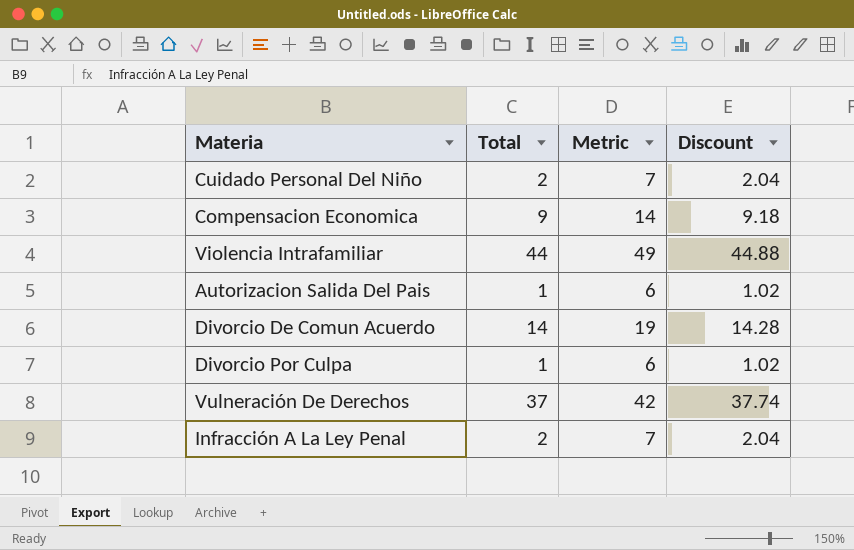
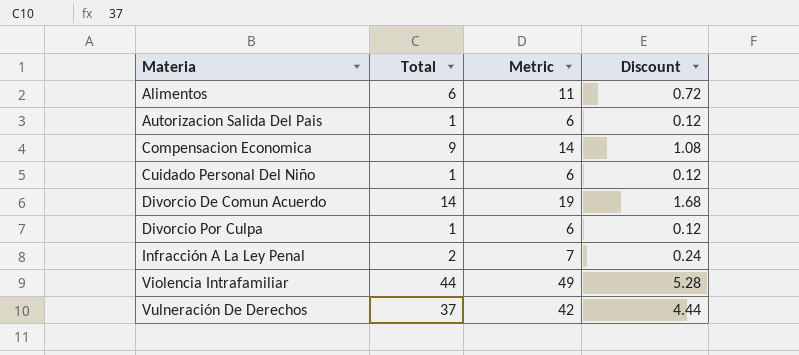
row order: none -> Materia ascending
column Discount | formula: [Total] * 1.02 -> [Total] * 0.12
row Alimentos: none -> 6 | 11 | 0.72
Cuidado Personal Del Niño | Total: 2 -> 1
Cuidado Personal Del Niño | Metric: 7 -> 6

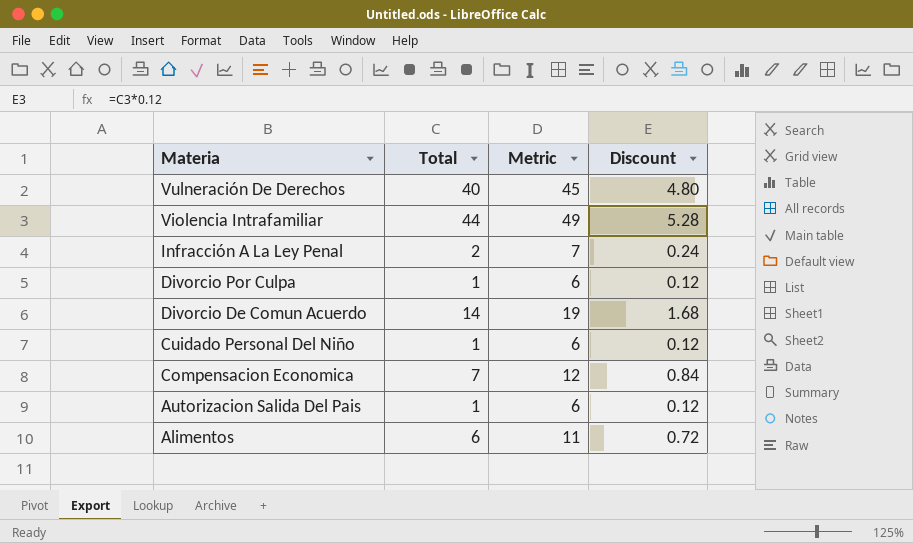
row order: Materia ascending -> Materia descending
Vulneración De Derechos | Total: 37 -> 40
Vulneración De Derechos | Metric: 42 -> 45
Vulneración De Derechos | Discount: 4.44 -> 4.80
Compensacion Economica | Total: 9 -> 7
Compensacion Economica | Metric: 14 -> 12
Compensacion Economica | Discount: 1.08 -> 0.84

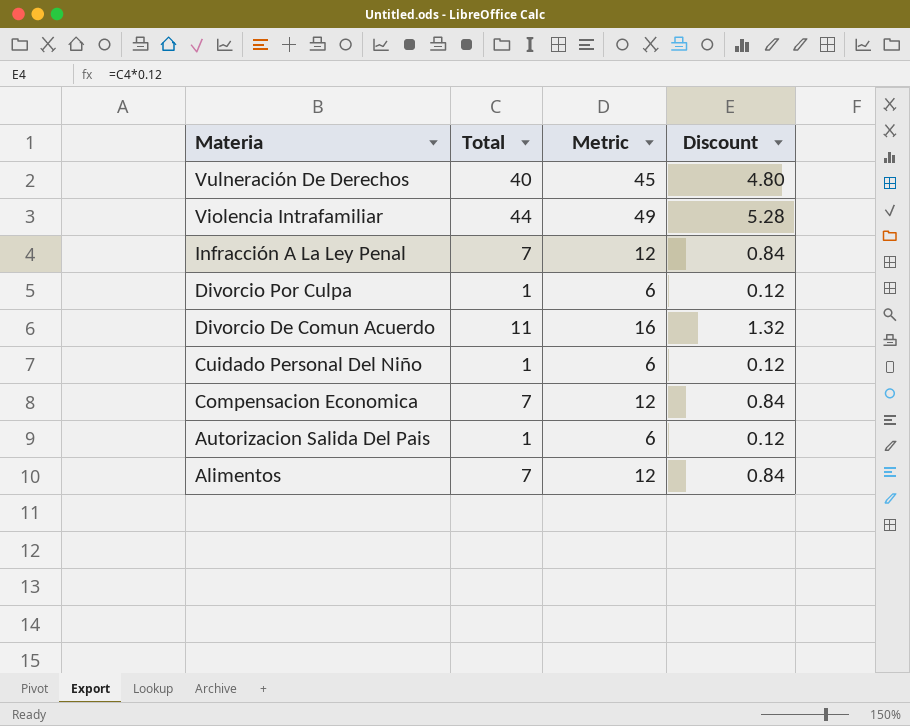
Infracción A La Ley Penal | Total: 2 -> 7
Infracción A La Ley Penal | Metric: 7 -> 12
Infracción A La Ley Penal | Discount: 0.24 -> 0.84
Divorcio De Comun Acuerdo | Total: 14 -> 11
Divorcio De Comun Acuerdo | Metric: 19 -> 16
Divorcio De Comun Acuerdo | Discount: 1.68 -> 1.32
Alimentos | Total: 6 -> 7
Alimentos | Metric: 11 -> 12
Alimentos | Discount: 0.72 -> 0.84

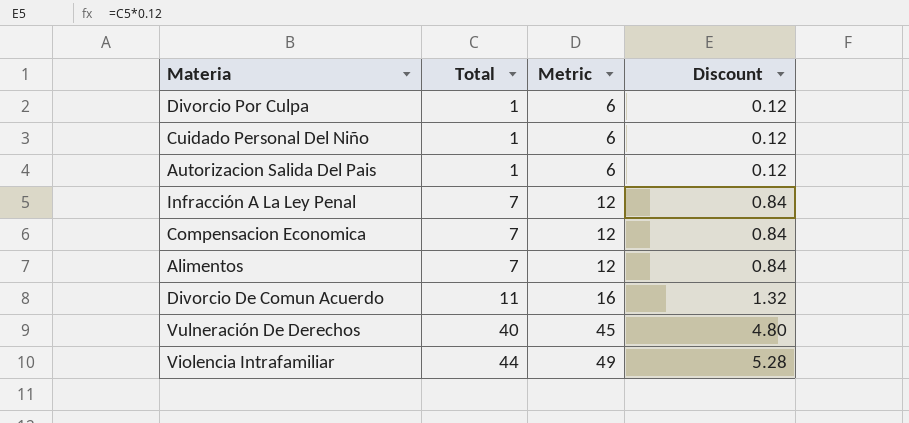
row order: Materia descending -> Total ascending

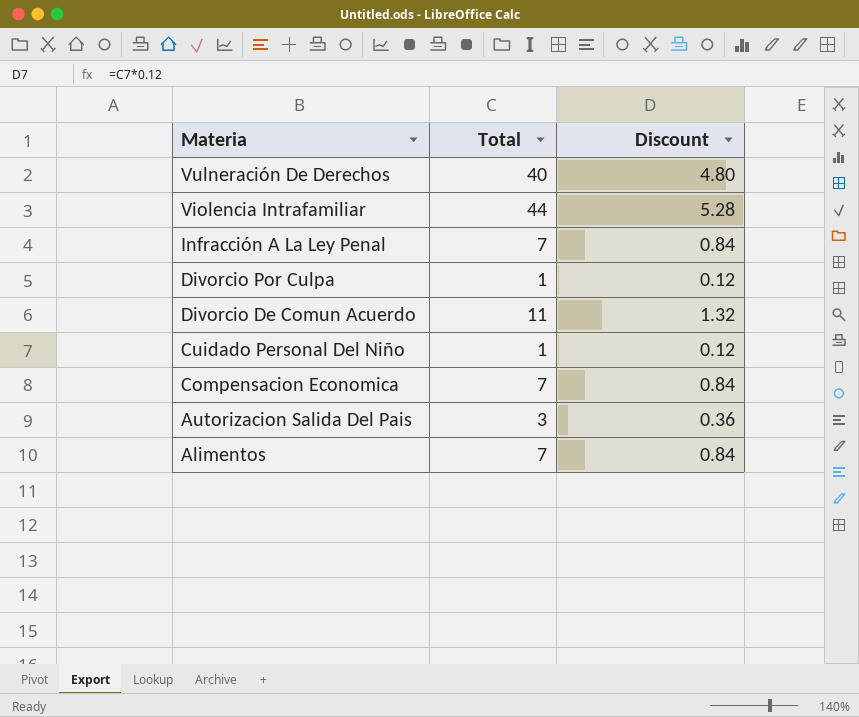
row order: Total ascending -> Materia descending
column Metric | formula: [Total] + 5 -> none
Autorizacion Salida Del Pais | Total: 1 -> 3
Autorizacion Salida Del Pais | Discount: 0.12 -> 0.36

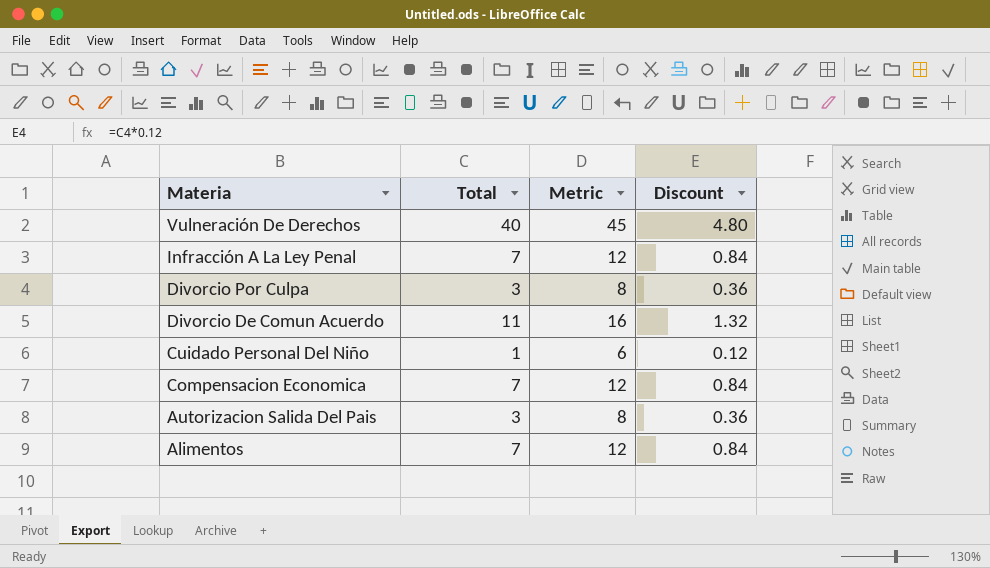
column Metric | formula: none -> [Total] + 5
row Violencia Intrafamiliar: 44 | 5.28 -> none
Divorcio Por Culpa | Total: 1 -> 3
Divorcio Por Culpa | Discount: 0.12 -> 0.36

